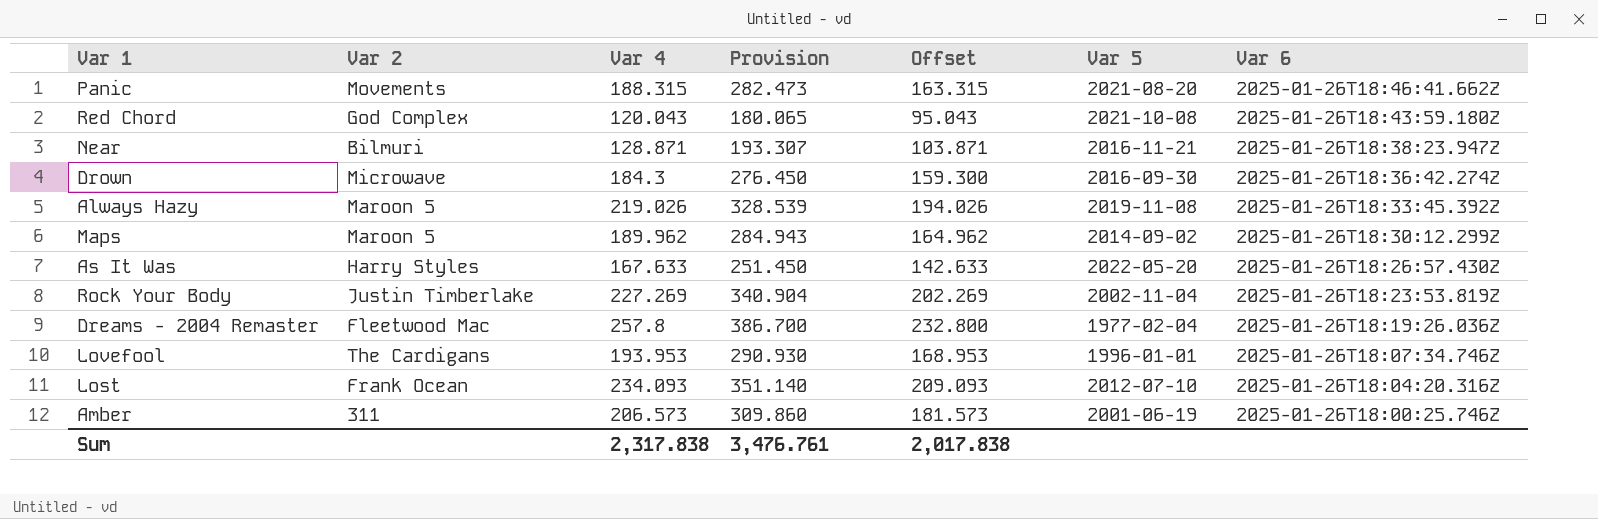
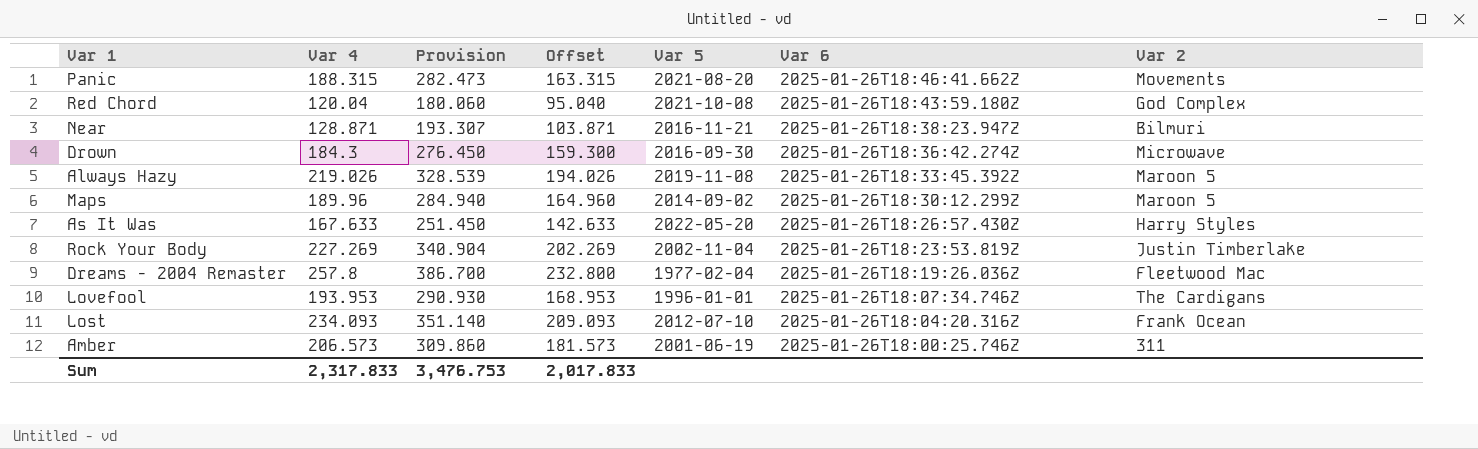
column Var 2 | position: 2 -> 7
Red Chord | Var 4: 120.043 -> 120.04
Red Chord | Provision: 180.065 -> 180.060
Red Chord | Offset: 95.043 -> 95.040
Maps | Var 4: 189.962 -> 189.96
Maps | Provision: 284.943 -> 284.940
Maps | Offset: 164.962 -> 164.960
Sum | Var 4: 2,317.838 -> 2,317.833
Sum | Provision: 3,476.761 -> 3,476.753
Sum | Offset: 2,017.838 -> 2,017.833

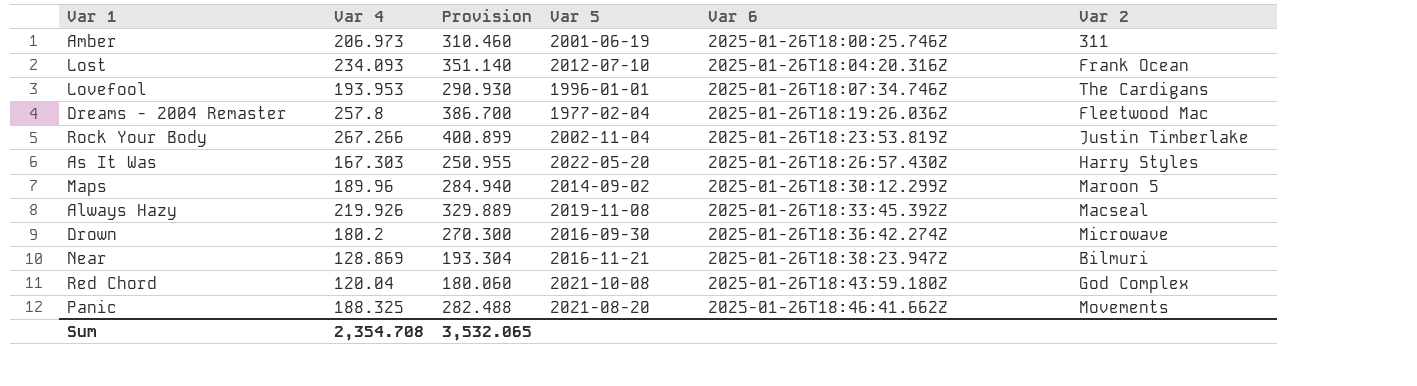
row order: Var 6 descending -> Var 6 ascending
column Offset | formula: [Var 4] - 25 -> none
Amber | Var 4: 206.573 -> 206.973
Amber | Provision: 309.860 -> 310.460
Rock Your Body | Var 4: 227.269 -> 267.266
Rock Your Body | Provision: 340.904 -> 400.899
As It Was | Var 4: 167.633 -> 167.303
As It Was | Provision: 251.450 -> 250.955
Always Hazy | Var 4: 219.026 -> 219.926
Always Hazy | Provision: 328.539 -> 329.889
Always Hazy | Var 2: Maroon 5 -> Macseal
Drown | Var 4: 184.3 -> 180.2
Drown | Provision: 276.450 -> 270.300
Near | Var 4: 128.871 -> 128.869
Near | Provision: 193.307 -> 193.304
Panic | Var 4: 188.315 -> 188.325
Panic | Provision: 282.473 -> 282.488
Sum | Var 4: 2,317.833 -> 2,354.708
Sum | Provision: 3,476.753 -> 3,532.065

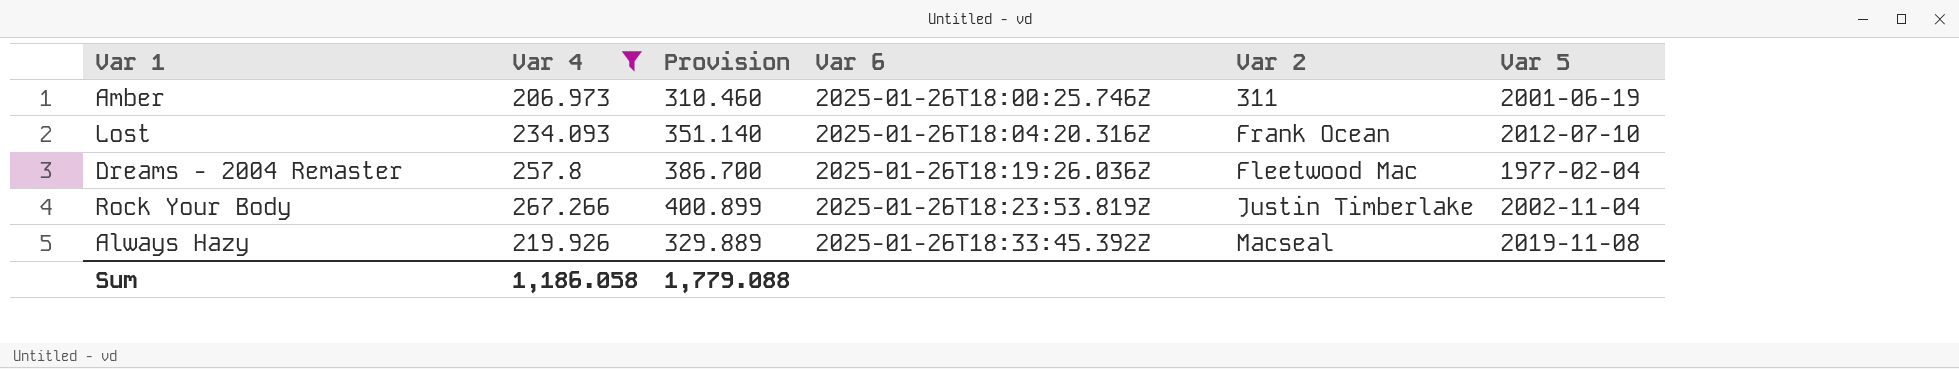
filter: none -> Var 4 >= 206.973
column Var 5 | position: 4 -> 6
Sum | Var 4: 2,354.708 -> 1,186.058
Sum | Provision: 3,532.065 -> 1,779.088

